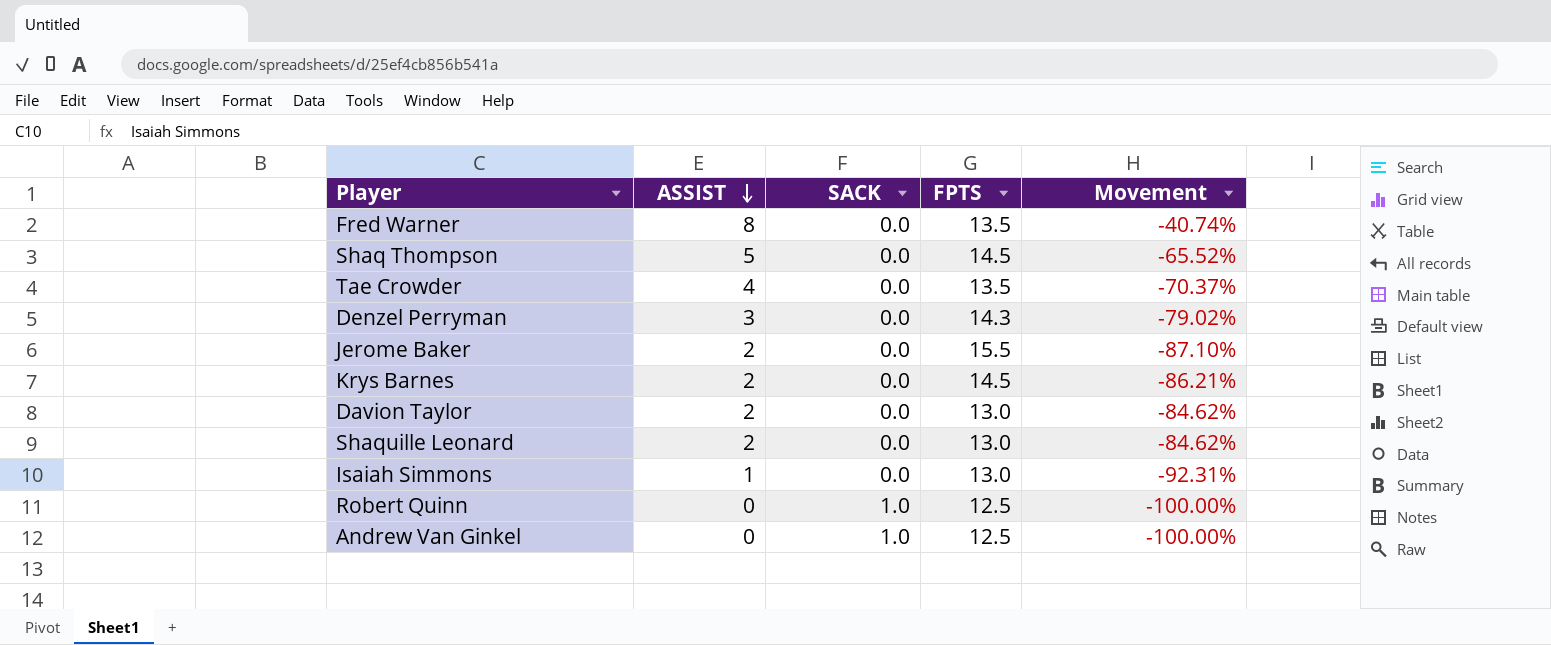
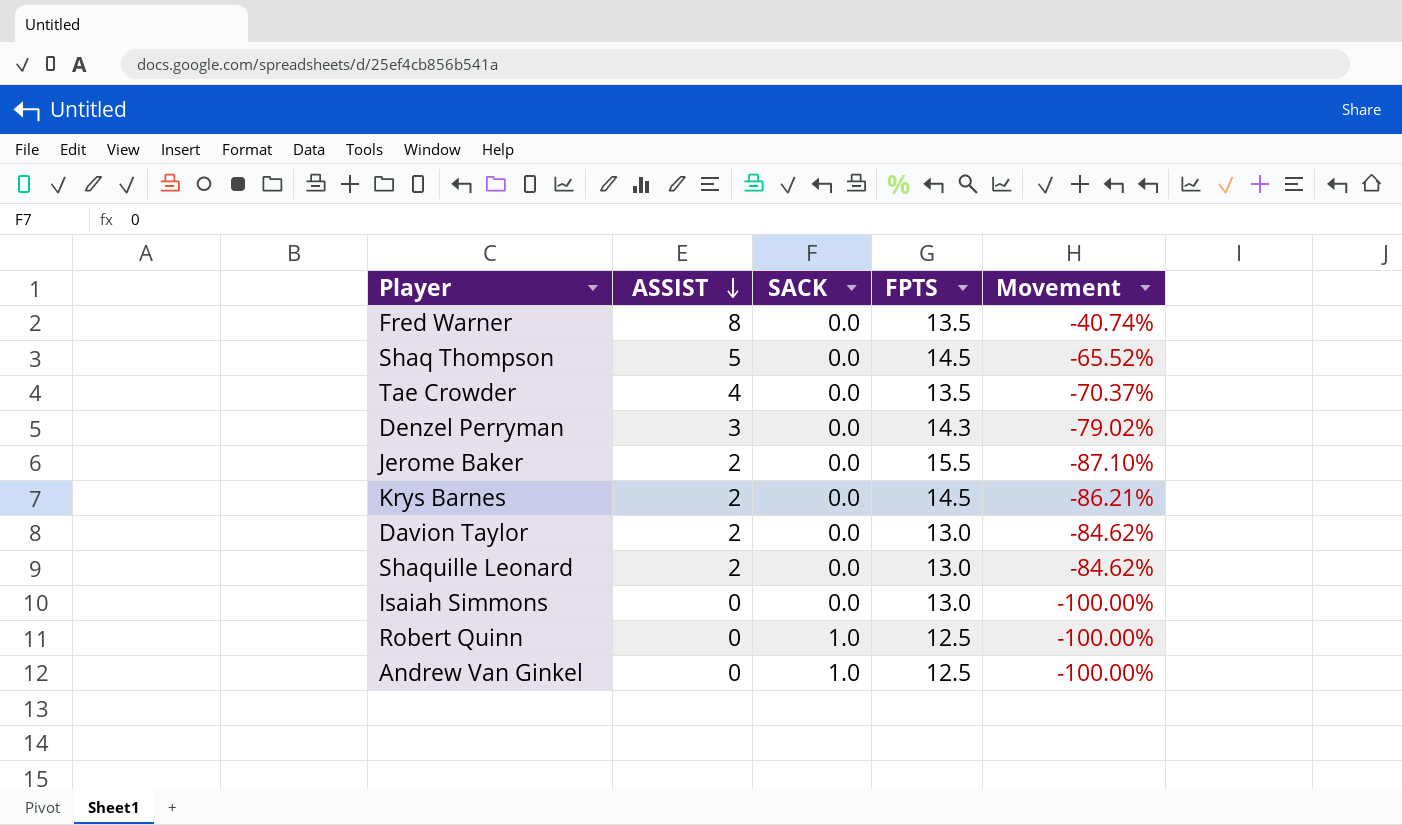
Isaiah Simmons | ASSIST: 1 -> 0
Isaiah Simmons | Movement: -92.31% -> -100.00%

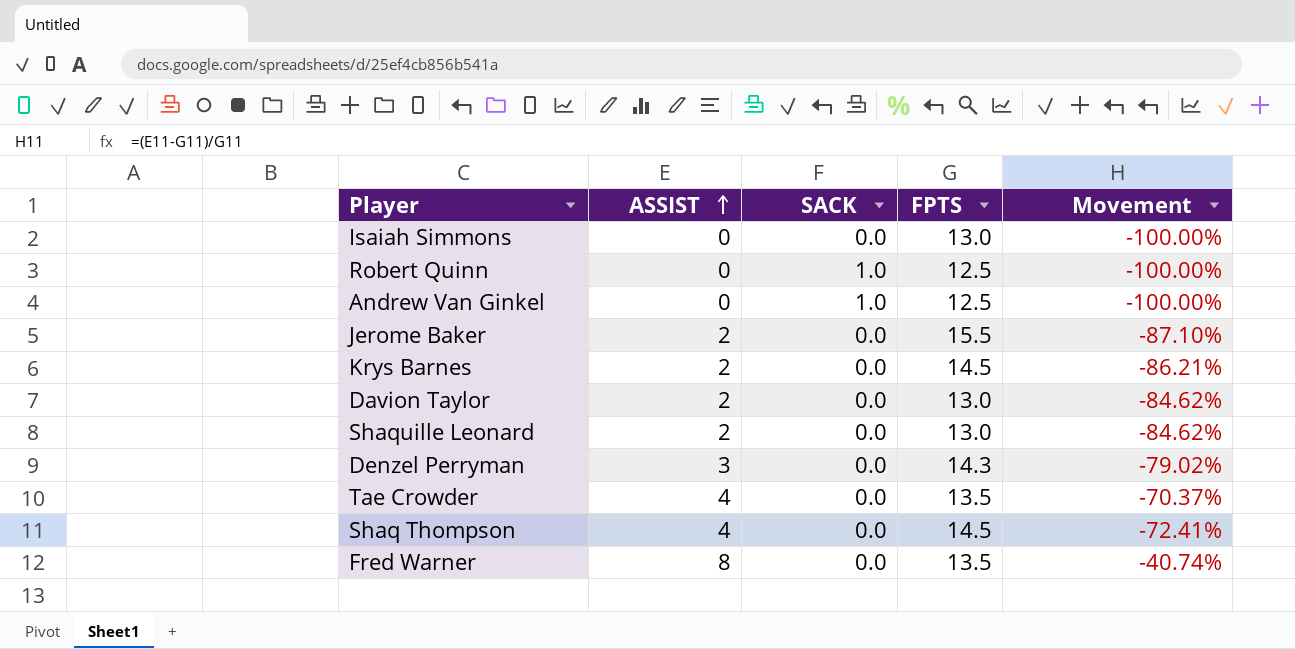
row order: ASSIST descending -> ASSIST ascending
Shaq Thompson | ASSIST: 5 -> 4
Shaq Thompson | Movement: -65.52% -> -72.41%

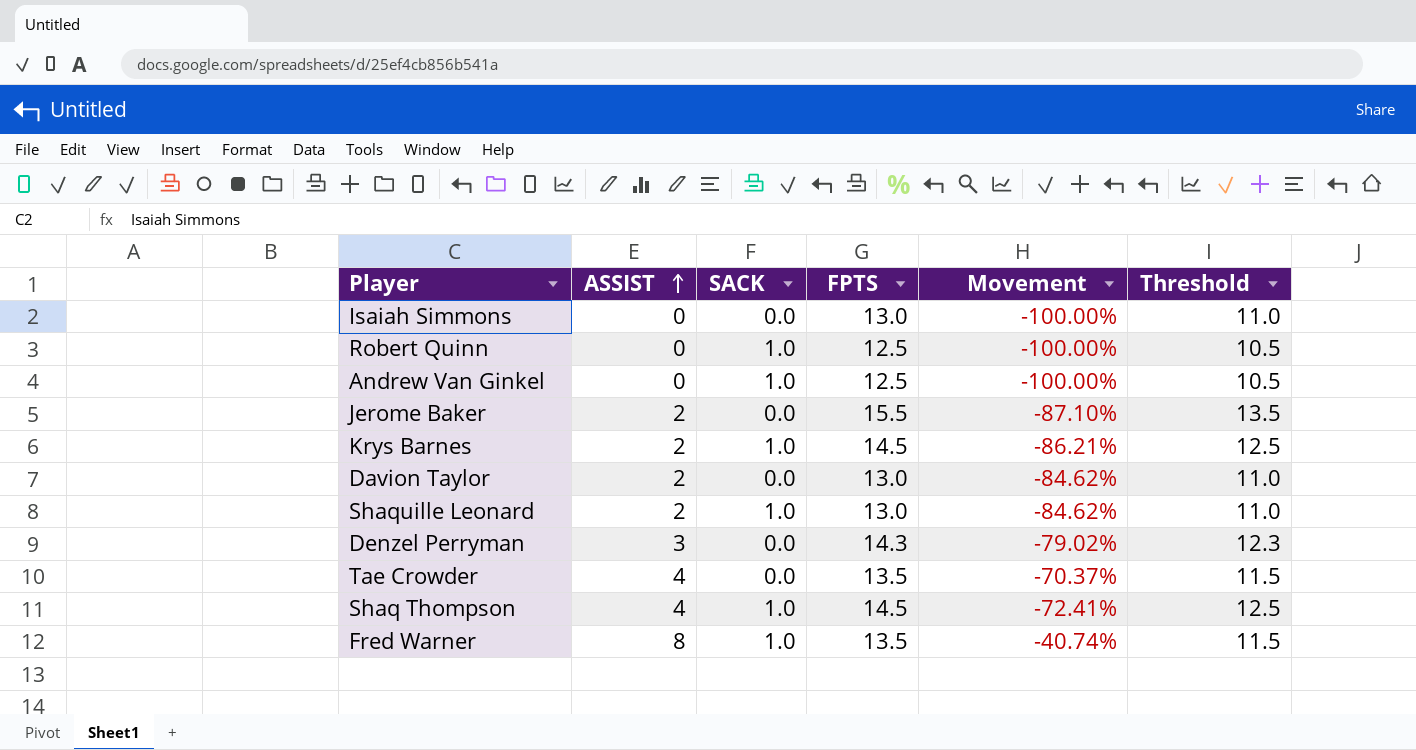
column Threshold | formula: none -> [FPTS] - 2
Krys Barnes | SACK: 0.0 -> 1.0
Shaquille Leonard | SACK: 0.0 -> 1.0
Shaq Thompson | SACK: 0.0 -> 1.0
Fred Warner | SACK: 0.0 -> 1.0

